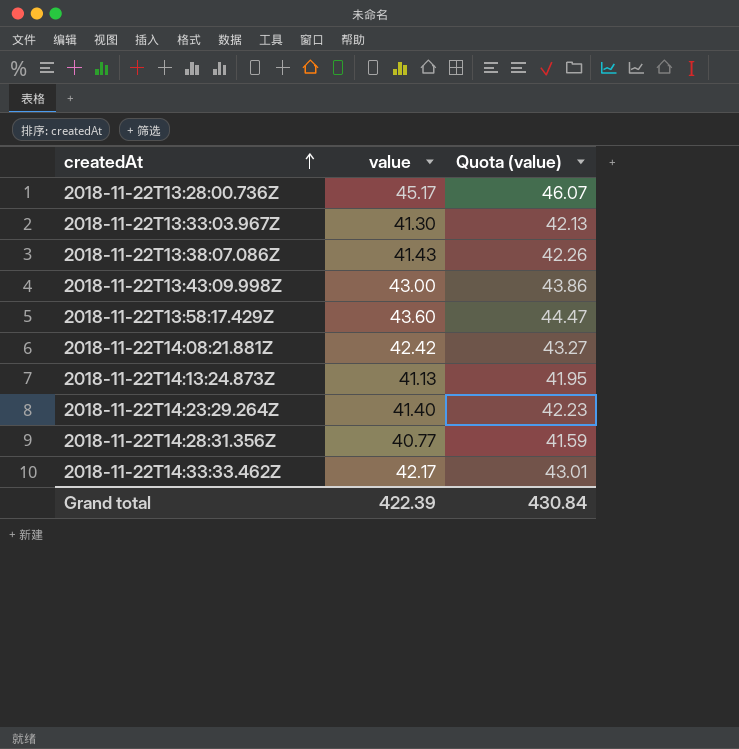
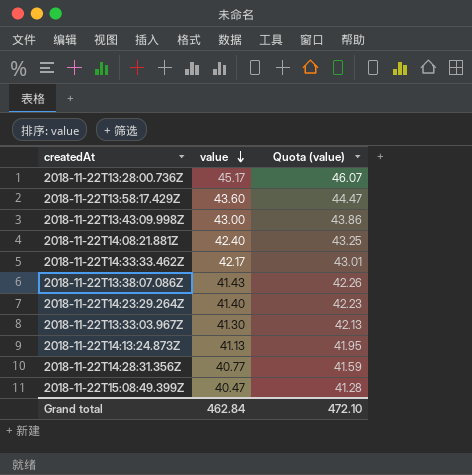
row order: createdAt ascending -> value descending
2018-11-22T14:08:21.881Z | value: 42.42 -> 42.40
2018-11-22T14:08:21.881Z | Quota (value): 43.27 -> 43.25
row 2018-11-22T15:08:49.399Z: none -> 40.47 | 41.28
Grand total | value: 422.39 -> 462.84
Grand total | Quota (value): 430.84 -> 472.10

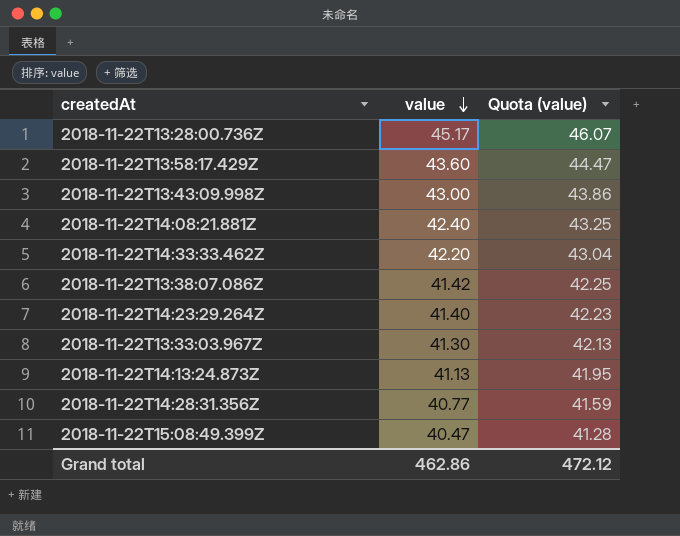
2018-11-22T14:33:33.462Z | value: 42.17 -> 42.20
2018-11-22T14:33:33.462Z | Quota (value): 43.01 -> 43.04
2018-11-22T13:38:07.086Z | value: 41.43 -> 41.42
2018-11-22T13:38:07.086Z | Quota (value): 42.26 -> 42.25
Grand total | value: 462.84 -> 462.86
Grand total | Quota (value): 472.10 -> 472.12

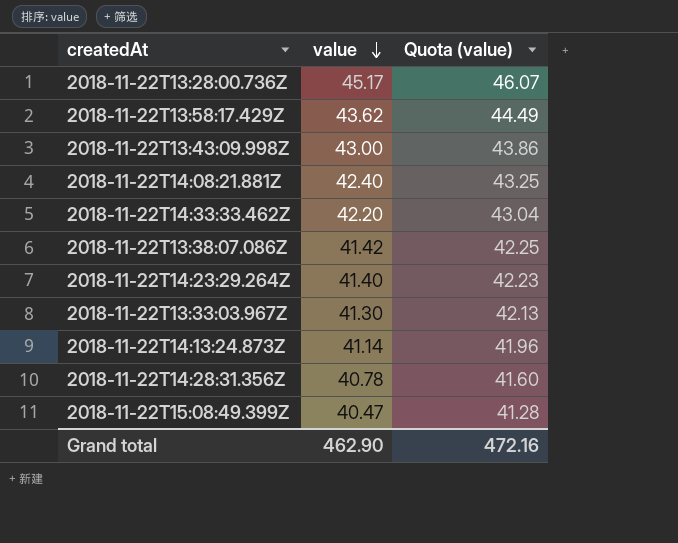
2018-11-22T13:58:17.429Z | value: 43.60 -> 43.62
2018-11-22T13:58:17.429Z | Quota (value): 44.47 -> 44.49
2018-11-22T14:13:24.873Z | value: 41.13 -> 41.14
2018-11-22T14:13:24.873Z | Quota (value): 41.95 -> 41.96
2018-11-22T14:28:31.356Z | value: 40.77 -> 40.78
2018-11-22T14:28:31.356Z | Quota (value): 41.59 -> 41.60
Grand total | value: 462.86 -> 462.90
Grand total | Quota (value): 472.12 -> 472.16

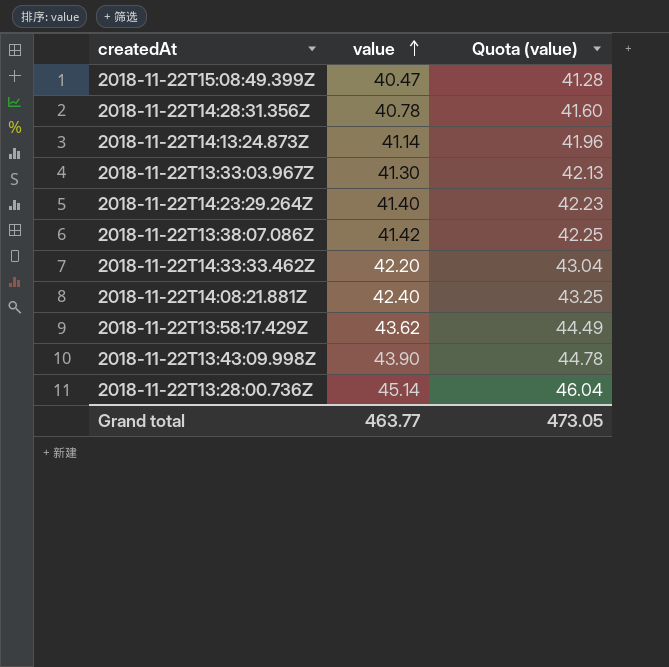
row order: value descending -> value ascending
2018-11-22T13:43:09.998Z | value: 43.00 -> 43.90
2018-11-22T13:43:09.998Z | Quota (value): 43.86 -> 44.78
2018-11-22T13:28:00.736Z | value: 45.17 -> 45.14
2018-11-22T13:28:00.736Z | Quota (value): 46.07 -> 46.04
Grand total | value: 462.90 -> 463.77
Grand total | Quota (value): 472.16 -> 473.05

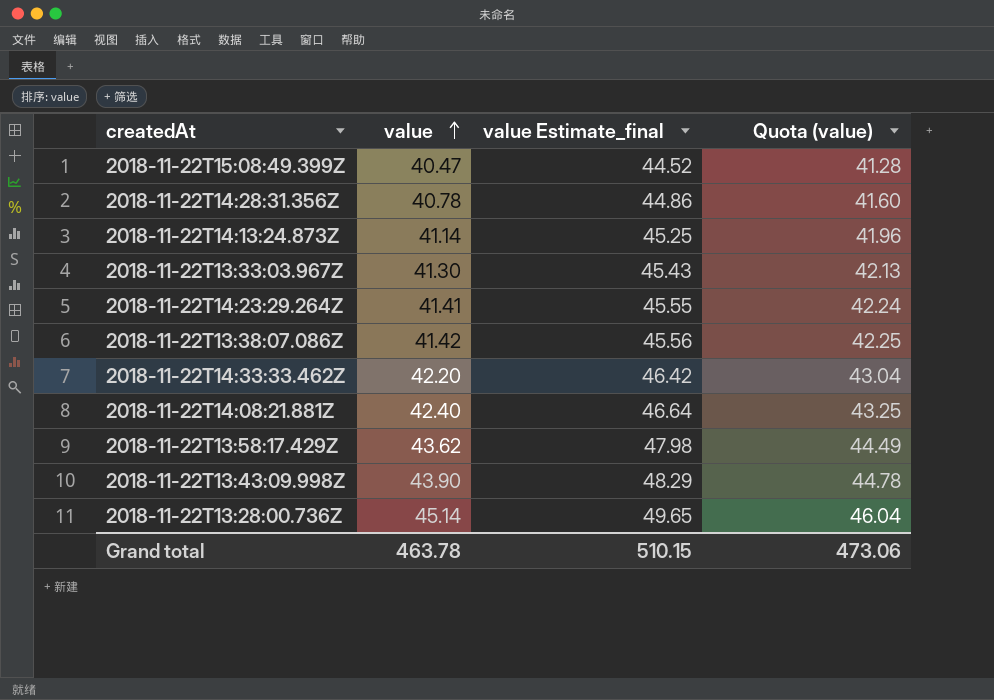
column value Estimate_final | formula: none -> [value] * 1.1
2018-11-22T14:23:29.264Z | value: 41.40 -> 41.41
2018-11-22T14:23:29.264Z | Quota (value): 42.23 -> 42.24
Grand total | value: 463.77 -> 463.78
Grand total | Quota (value): 473.05 -> 473.06

